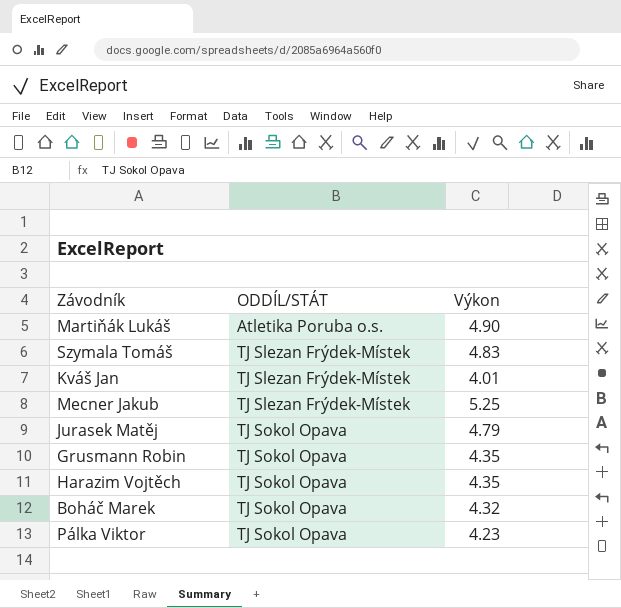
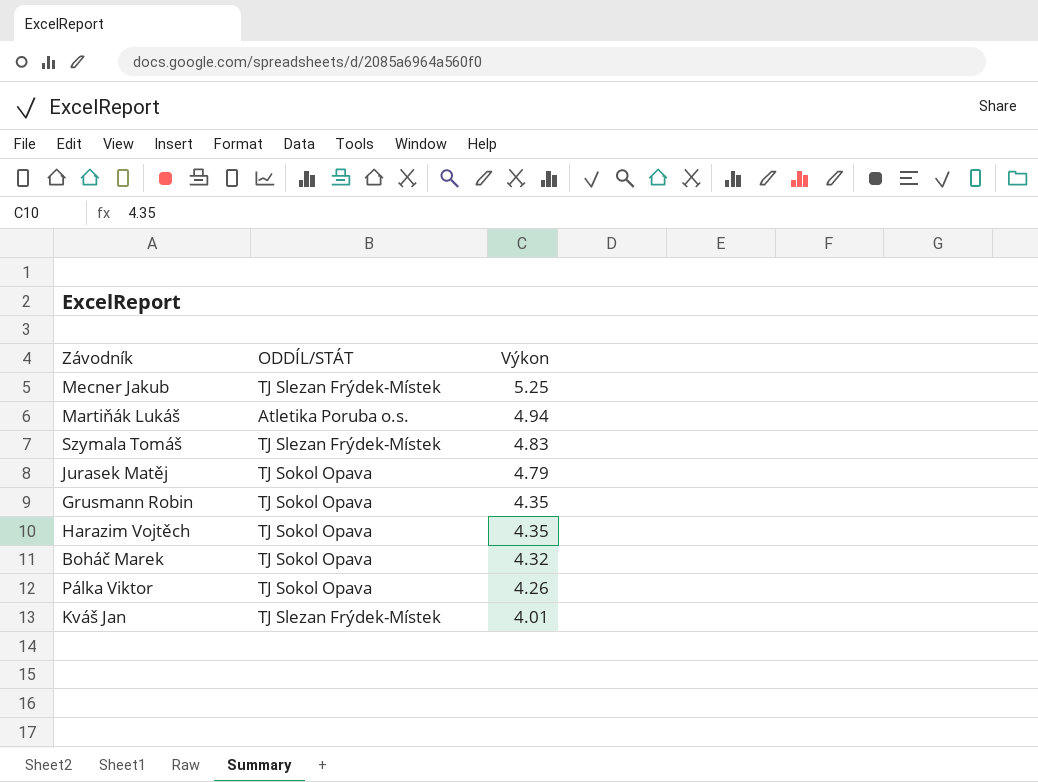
row order: ODDÍL/STÁT ascending -> Výkon descending
Martiňák Lukáš | Výkon: 4.90 -> 4.94
Pálka Viktor | Výkon: 4.23 -> 4.26

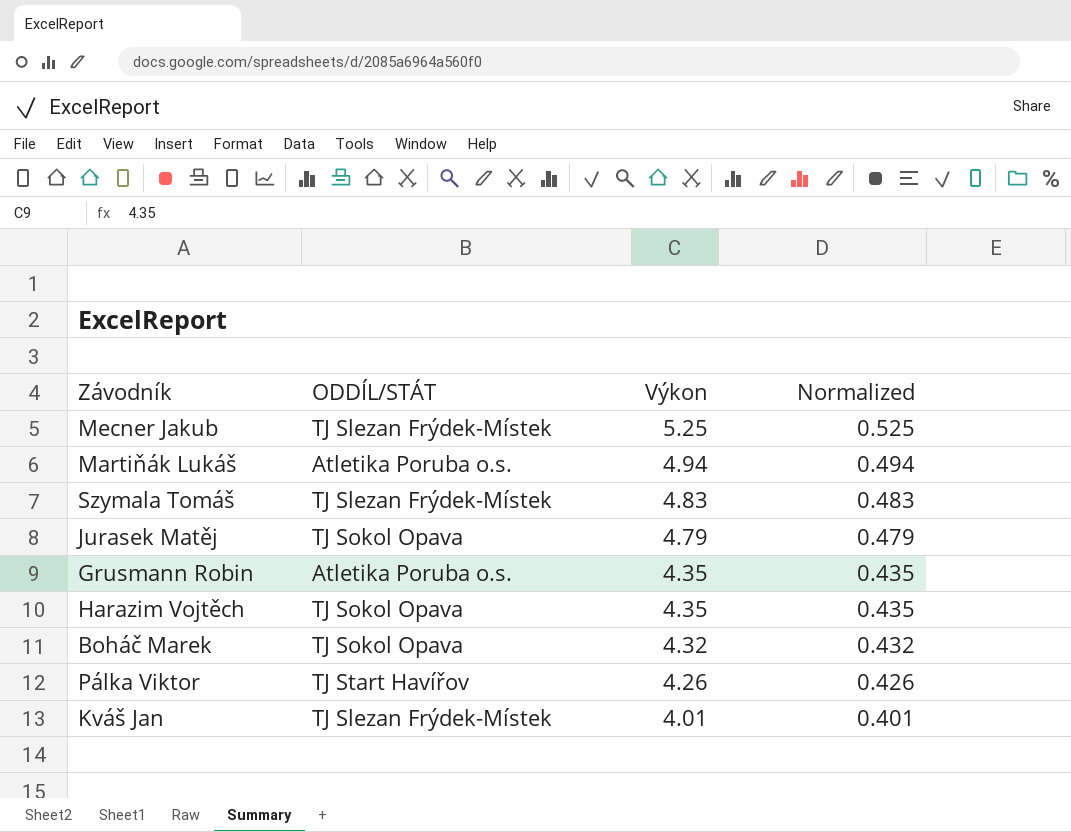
column Normalized | formula: none -> [Výkon] * 0.1
Grusmann Robin | ODDÍL/STÁT: TJ Sokol Opava -> Atletika Poruba o.s.
Pálka Viktor | ODDÍL/STÁT: TJ Sokol Opava -> TJ Start Havířov

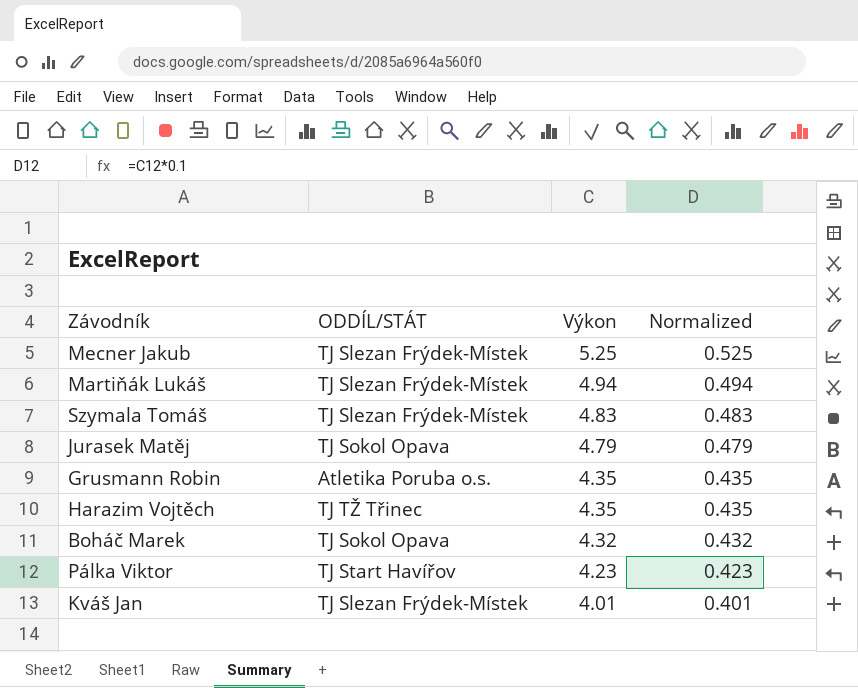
Martiňák Lukáš | ODDÍL/STÁT: Atletika Poruba o.s. -> TJ Slezan Frýdek-Místek
Harazim Vojtěch | ODDÍL/STÁT: TJ Sokol Opava -> TJ TŽ Třinec
Pálka Viktor | Výkon: 4.26 -> 4.23
Pálka Viktor | Normalized: 0.426 -> 0.423

